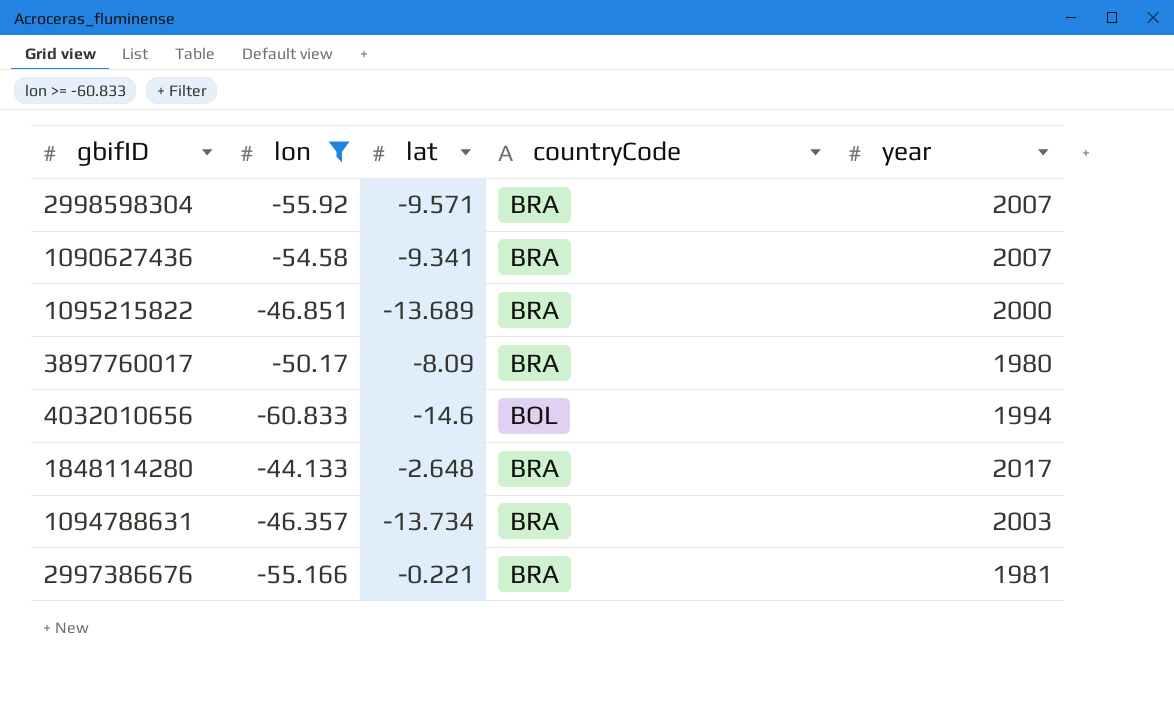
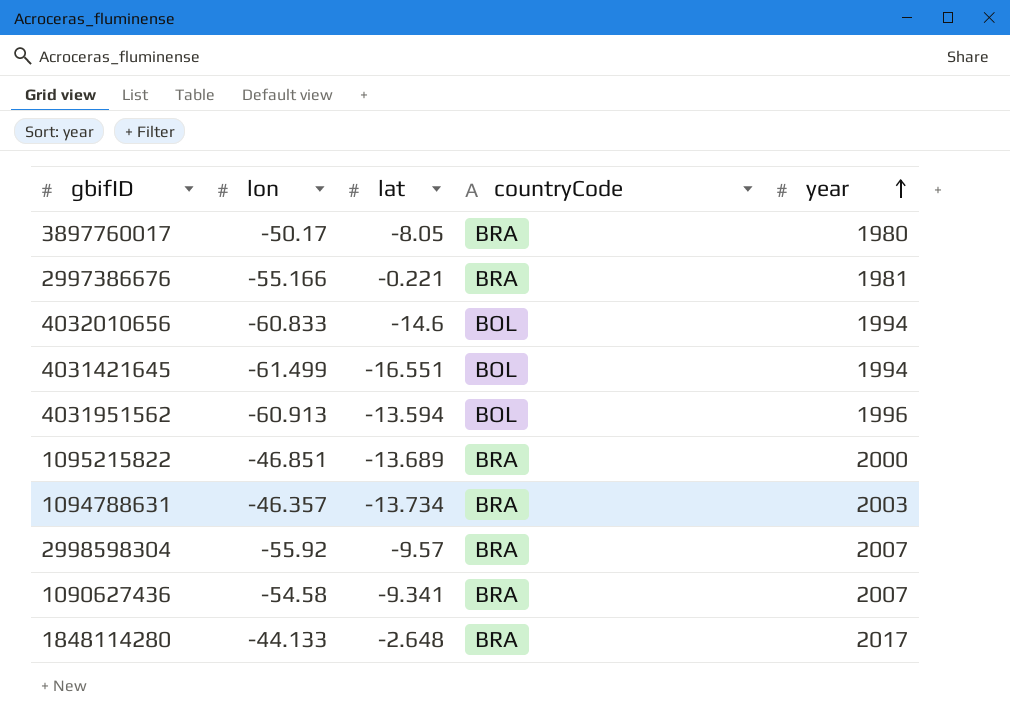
filter: lon >= -60.833 -> none
row order: none -> year ascending
3897760017 | lat: -8.09 -> -8.05
2998598304 | lat: -9.571 -> -9.57

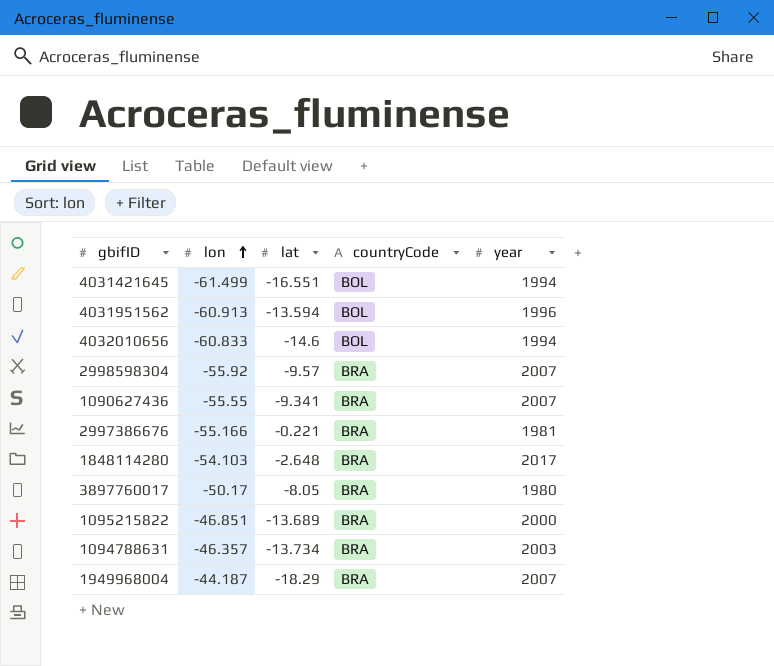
row order: year ascending -> lon ascending
1090627436 | lon: -54.58 -> -55.55
1848114280 | lon: -44.133 -> -54.103
row 1949968004: none -> -44.187 | -18.29 | BRA | 2007

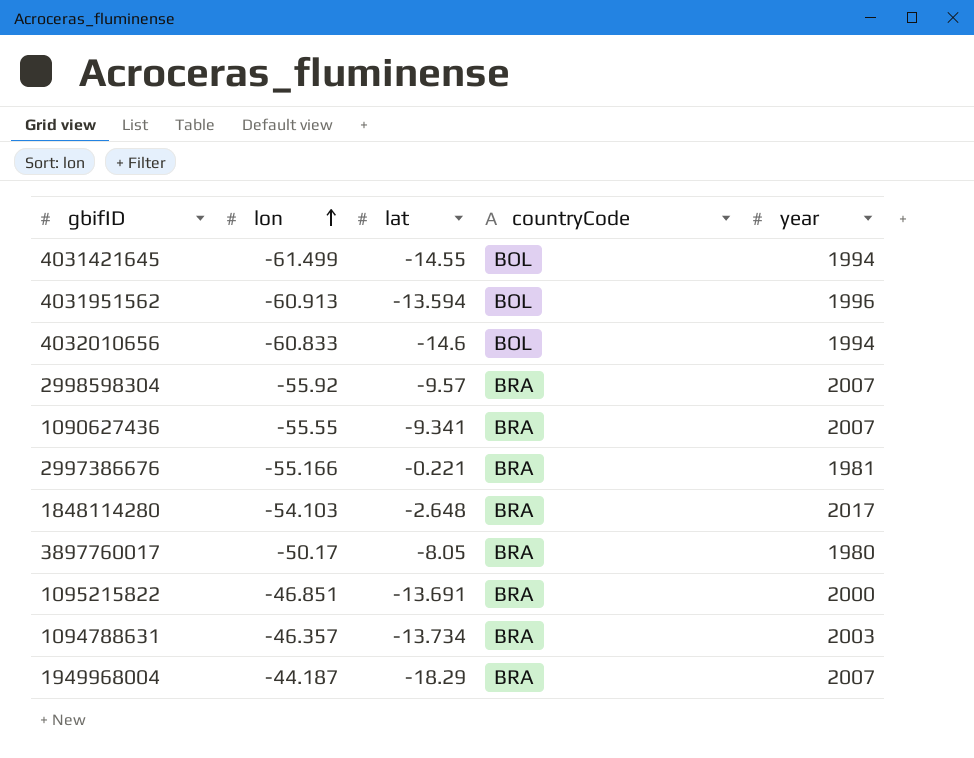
4031421645 | lat: -16.551 -> -14.55
1095215822 | lat: -13.689 -> -13.691

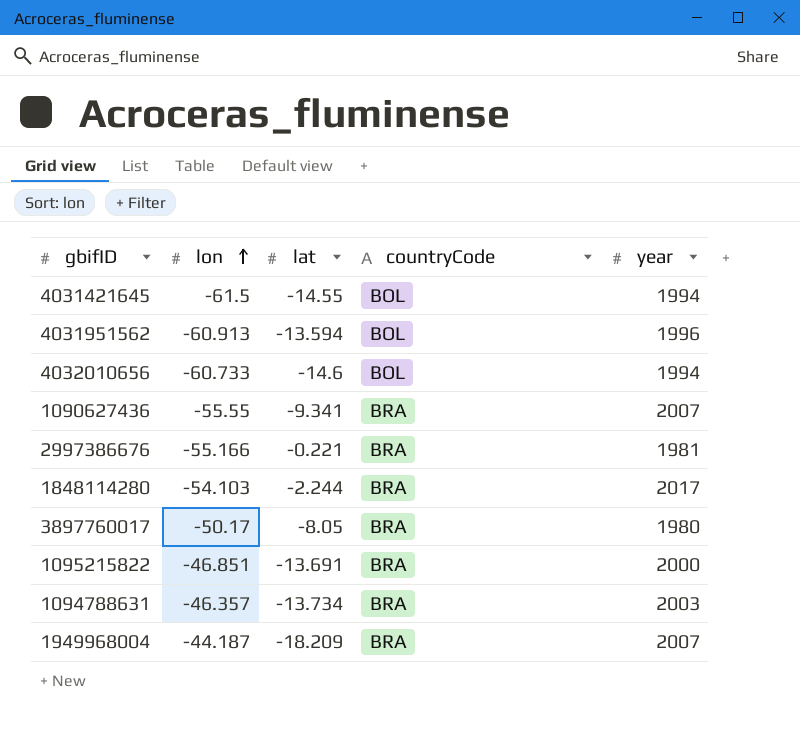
row 2998598304: -55.92 | -9.57 | BRA | 2007 -> none
4031421645 | lon: -61.499 -> -61.5
4032010656 | lon: -60.833 -> -60.733
1848114280 | lat: -2.648 -> -2.244
1949968004 | lat: -18.29 -> -18.209

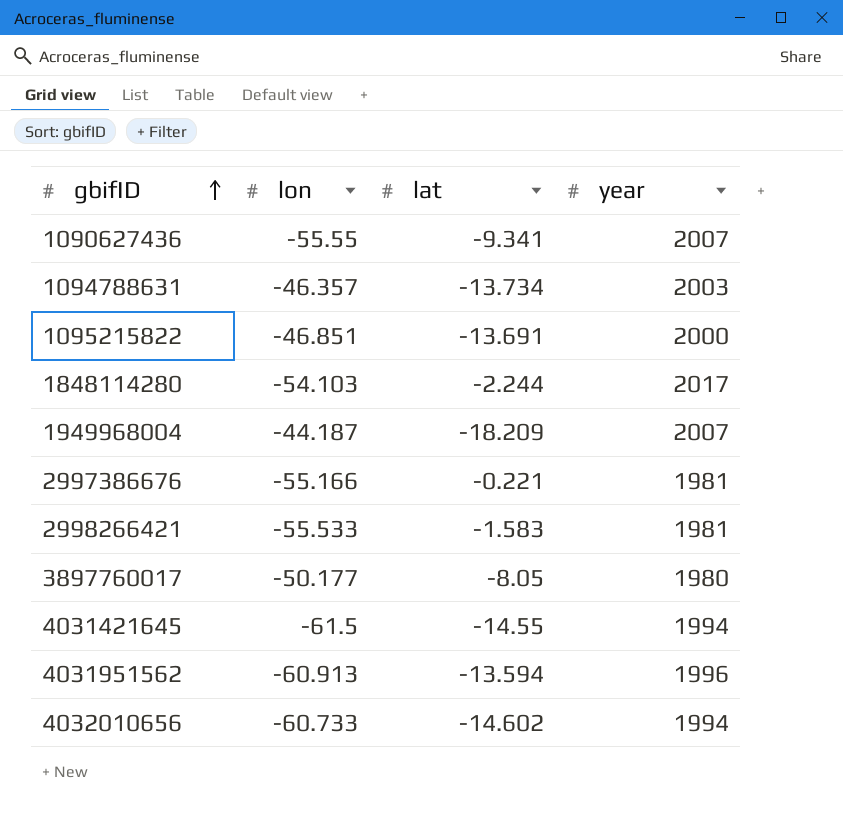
row order: lon ascending -> gbifID ascending
column countryCode | position: 4 -> none
row 2998266421: none -> -55.533 | -1.583 | 1981
3897760017 | lon: -50.17 -> -50.177
4032010656 | lat: -14.6 -> -14.602

